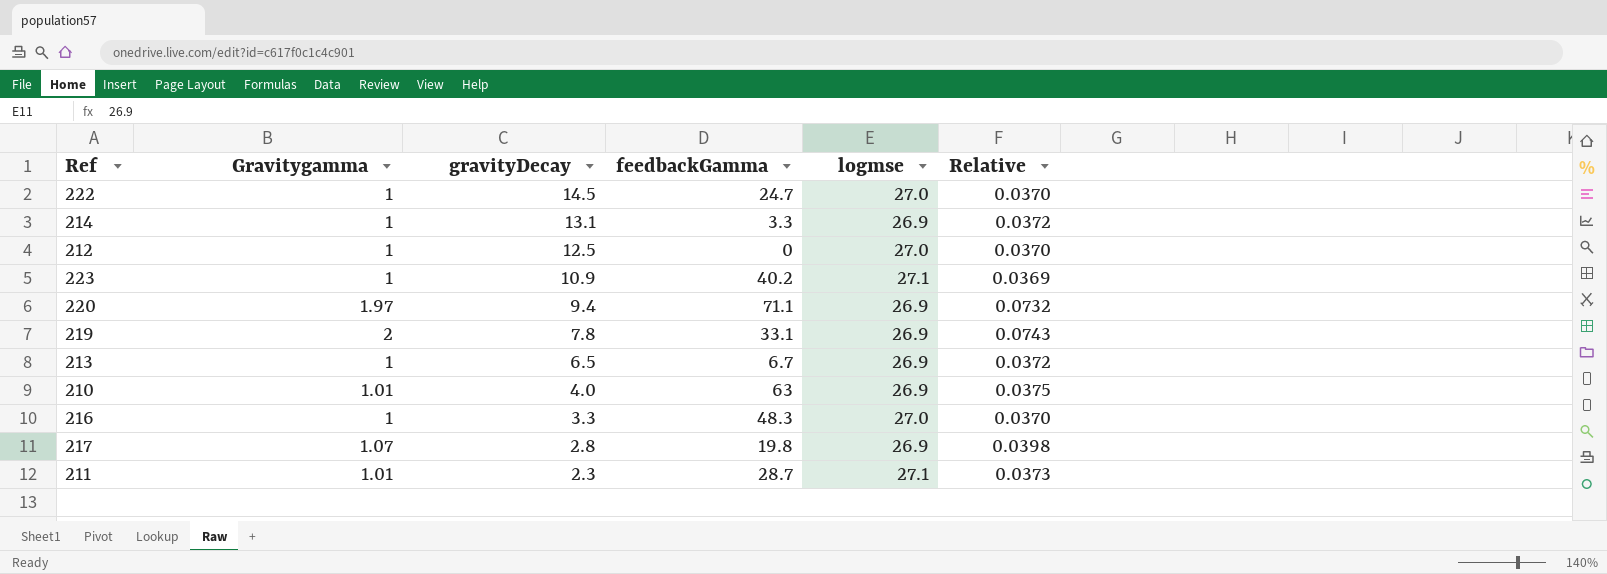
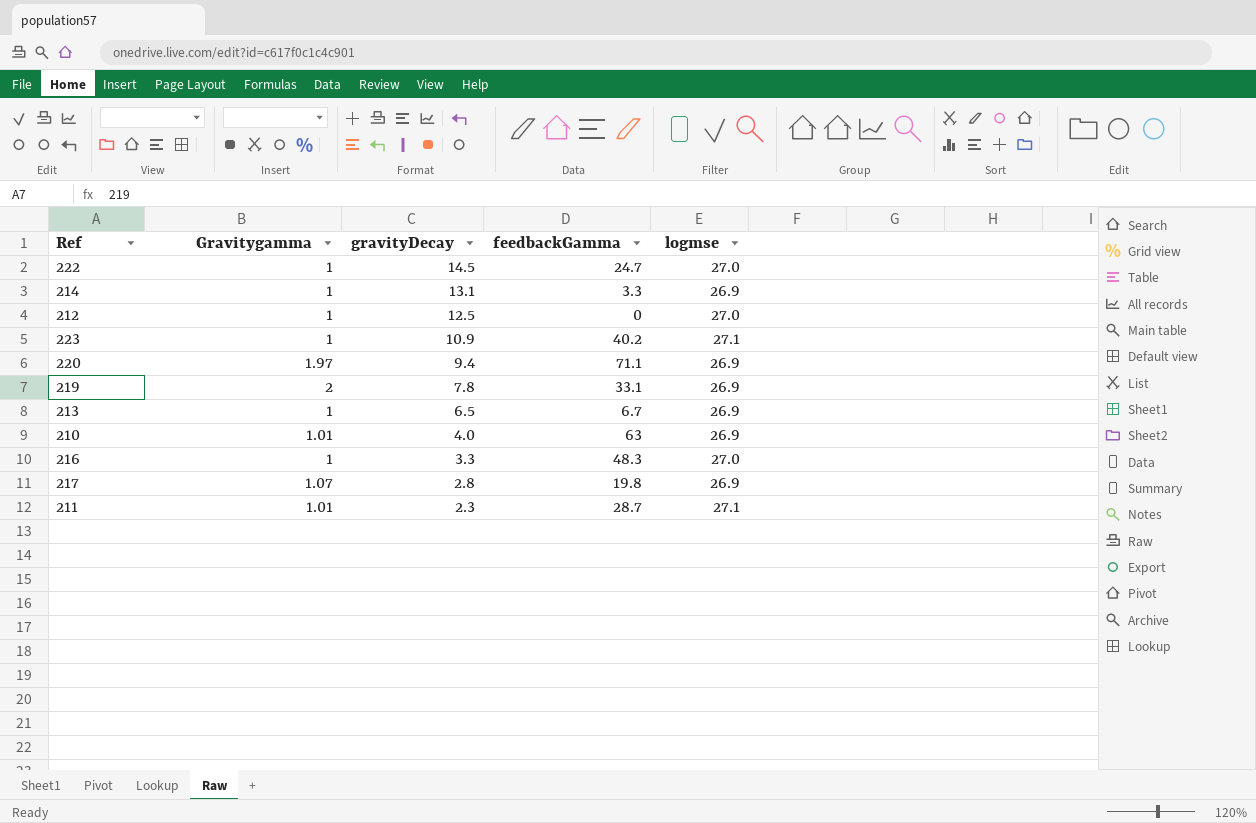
column Relative | formula: [Gravitygamma] / [logmse] -> none

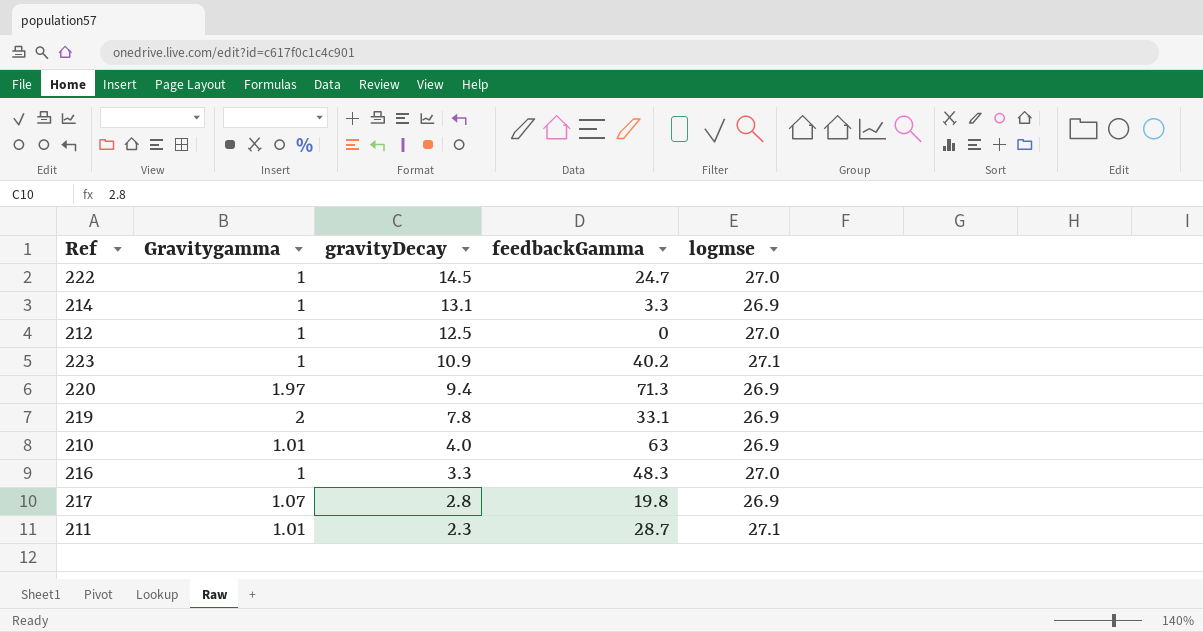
row 213: 1 | 6.5 | 6.7 | 26.9 -> none
220 | feedbackGamma: 71.1 -> 71.3

